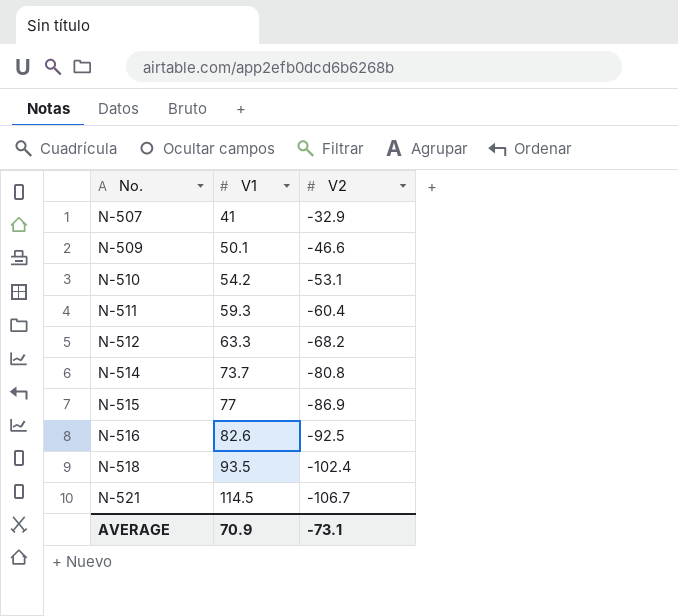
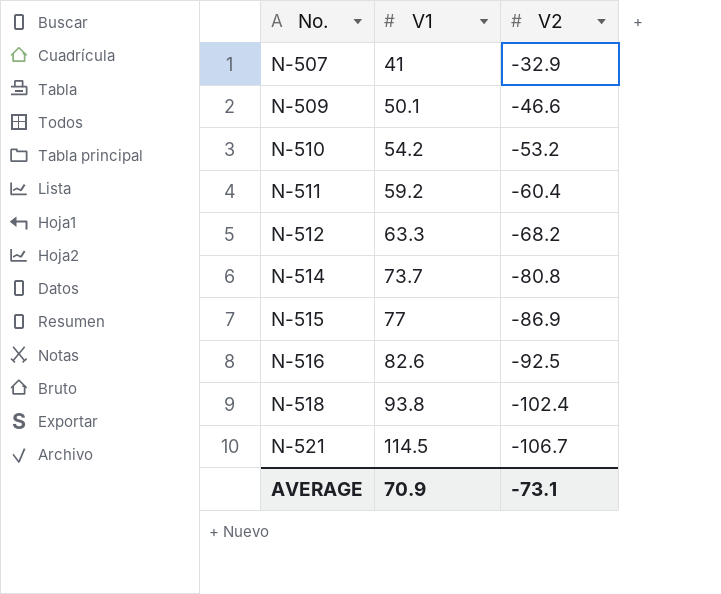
N-510 | V2: -53.1 -> -53.2
N-511 | V1: 59.3 -> 59.2
N-518 | V1: 93.5 -> 93.8

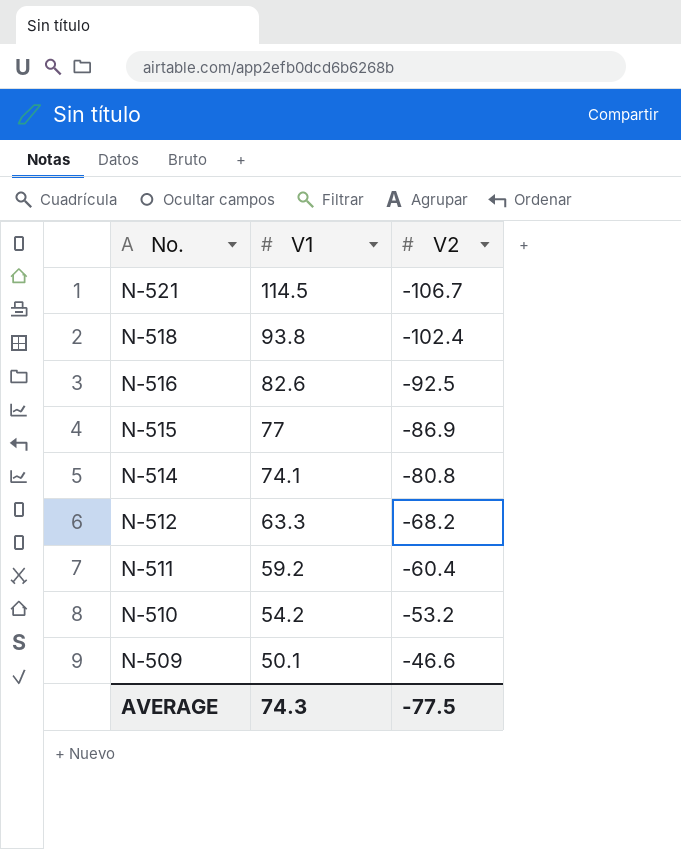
row order: No. ascending -> No. descending
row N-507: 41 | -32.9 -> none
N-514 | V1: 73.7 -> 74.1
AVERAGE | V1: 70.9 -> 74.3
AVERAGE | V2: -73.1 -> -77.5

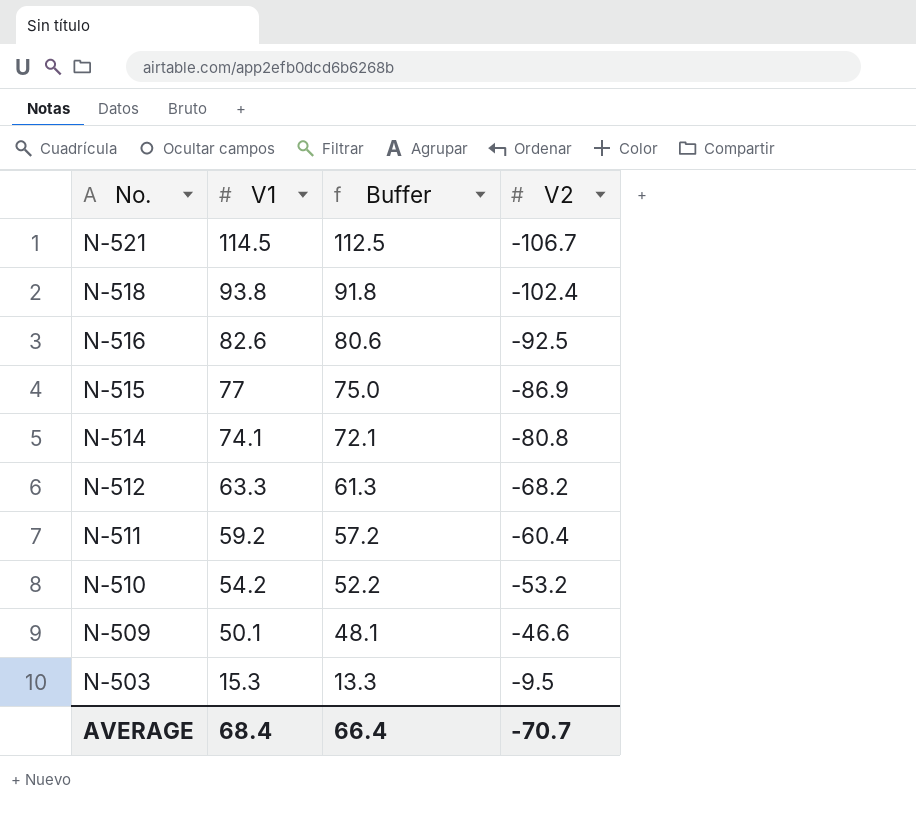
column Buffer | formula: none -> [V1] - 2
row N-503: none -> 15.3 | 13.3 | -9.5
AVERAGE | V1: 74.3 -> 68.4
AVERAGE | V2: -77.5 -> -70.7

